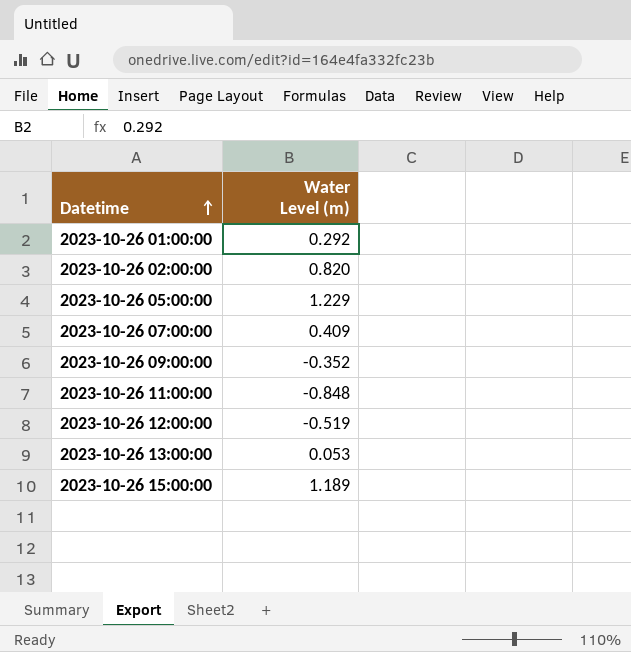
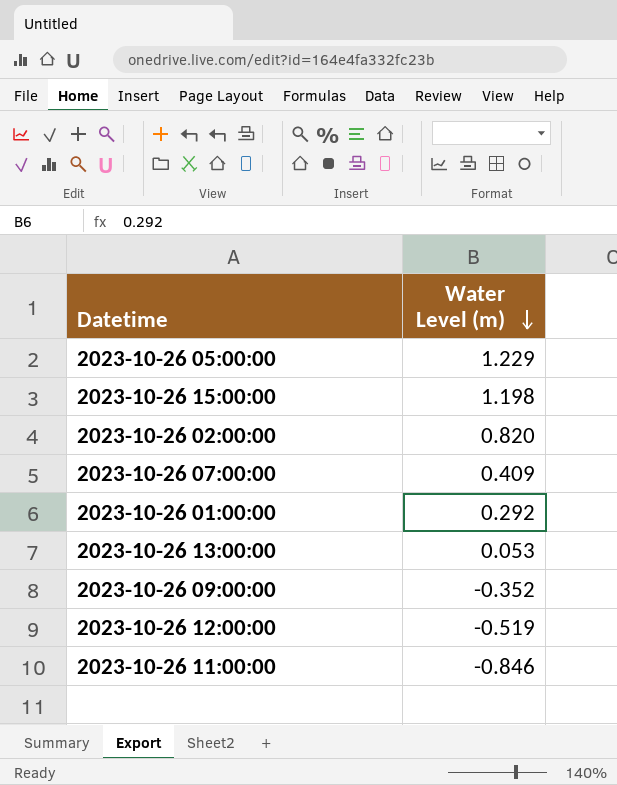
row order: Datetime ascending -> Water Level (m) descending
2023-10-26 15:00:00 | Water Level (m): 1.189 -> 1.198
2023-10-26 11:00:00 | Water Level (m): -0.848 -> -0.846

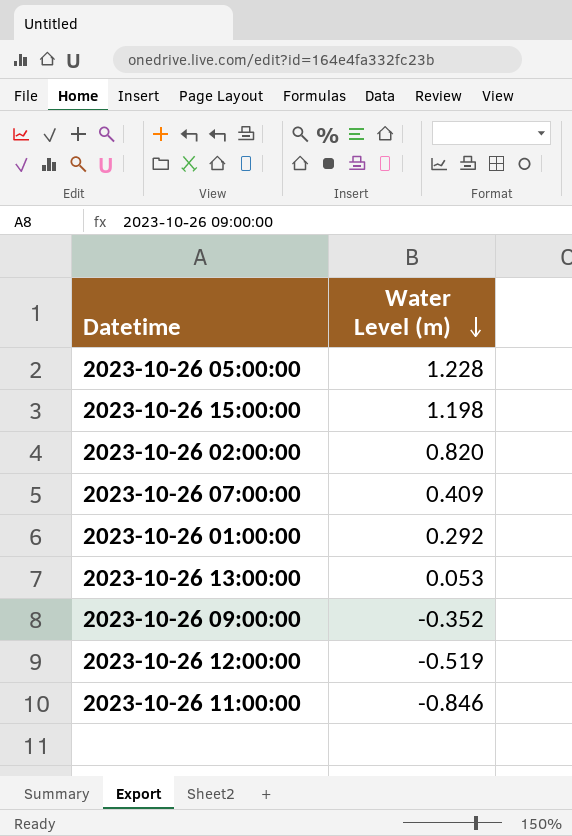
2023-10-26 05:00:00 | Water Level (m): 1.229 -> 1.228

